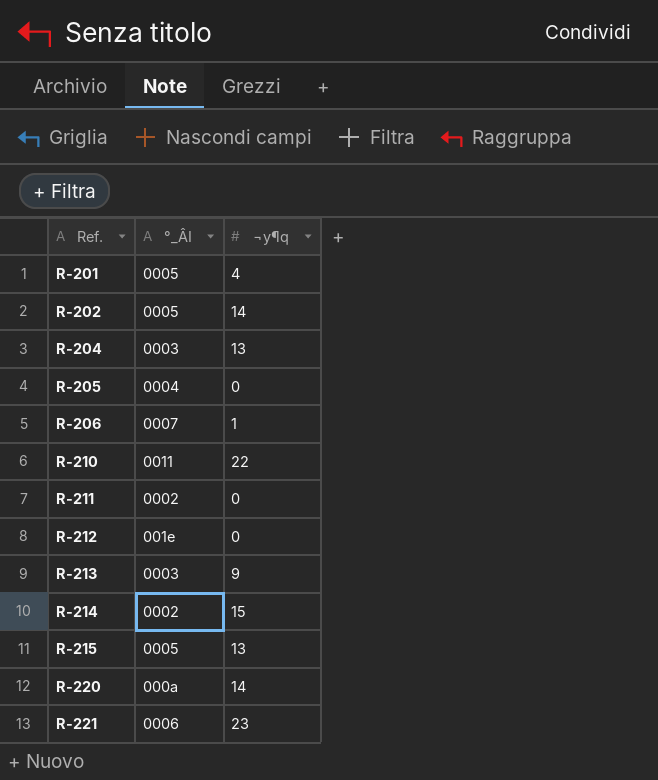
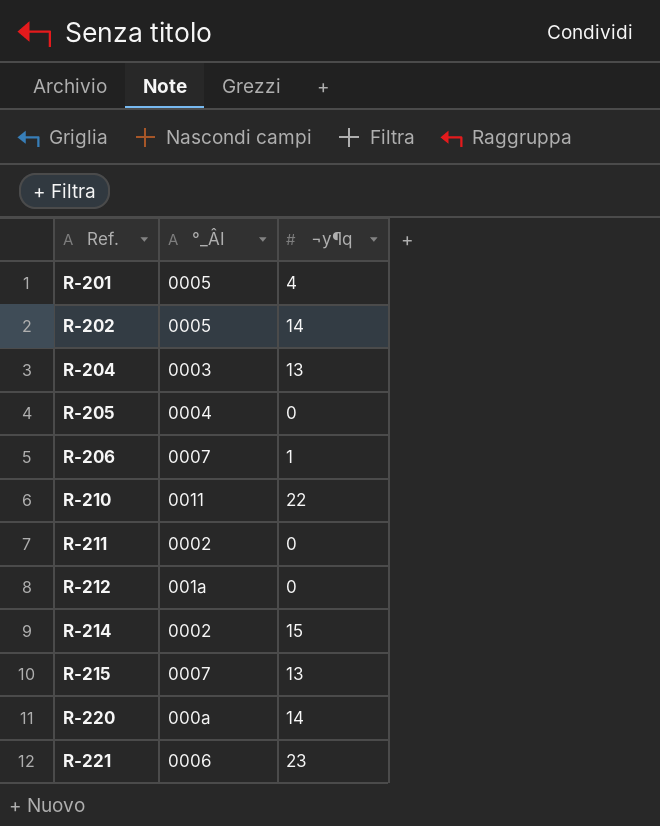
row R-213: 0003 | 9 -> none
R-212 | °_ÂI: 001e -> 001a
R-215 | °_ÂI: 0005 -> 0007

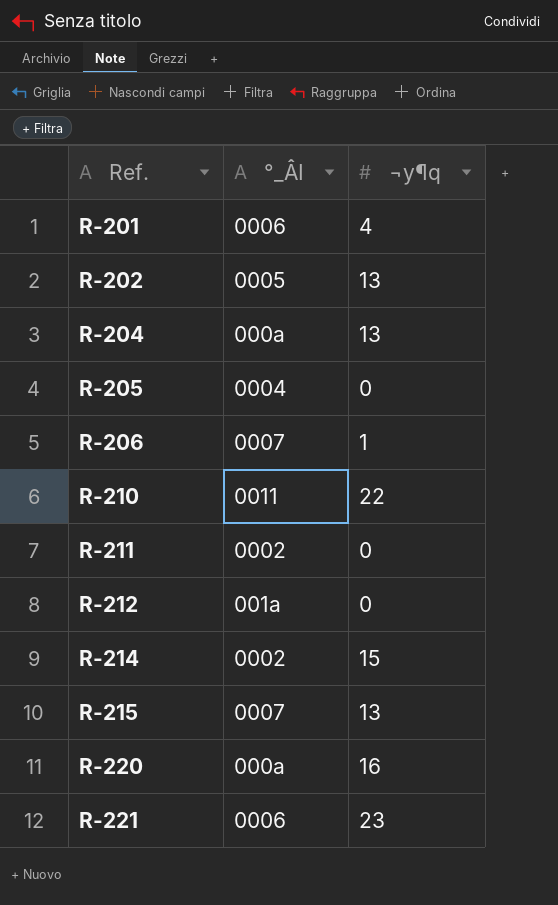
R-201 | °_ÂI: 0005 -> 0006
R-202 | ¬y¶q: 14 -> 13
R-204 | °_ÂI: 0003 -> 000a
R-220 | ¬y¶q: 14 -> 16

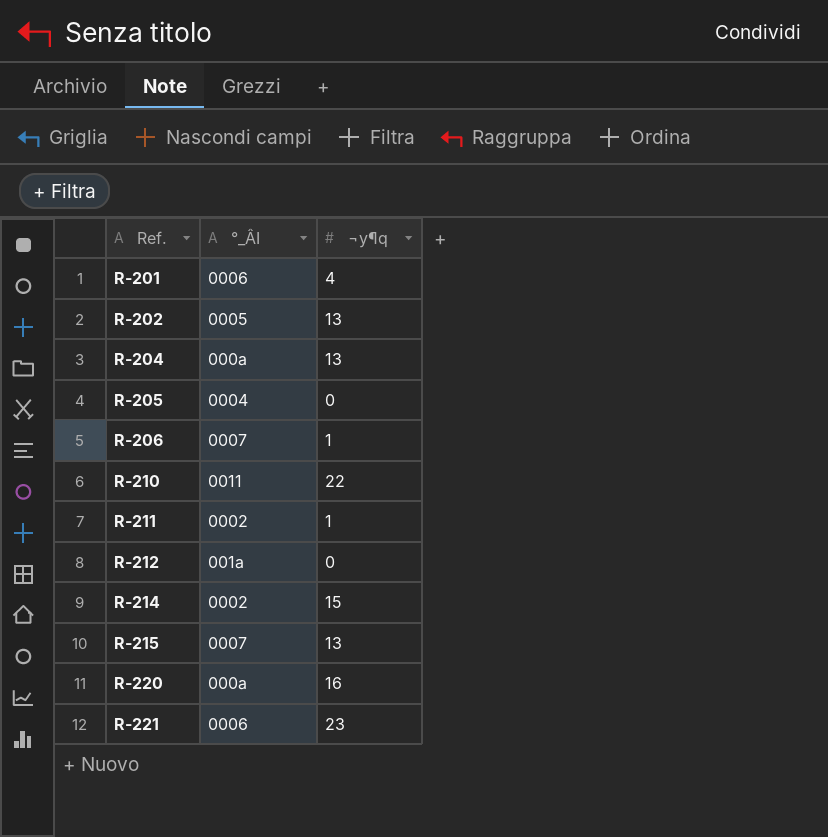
R-211 | ¬y¶q: 0 -> 1

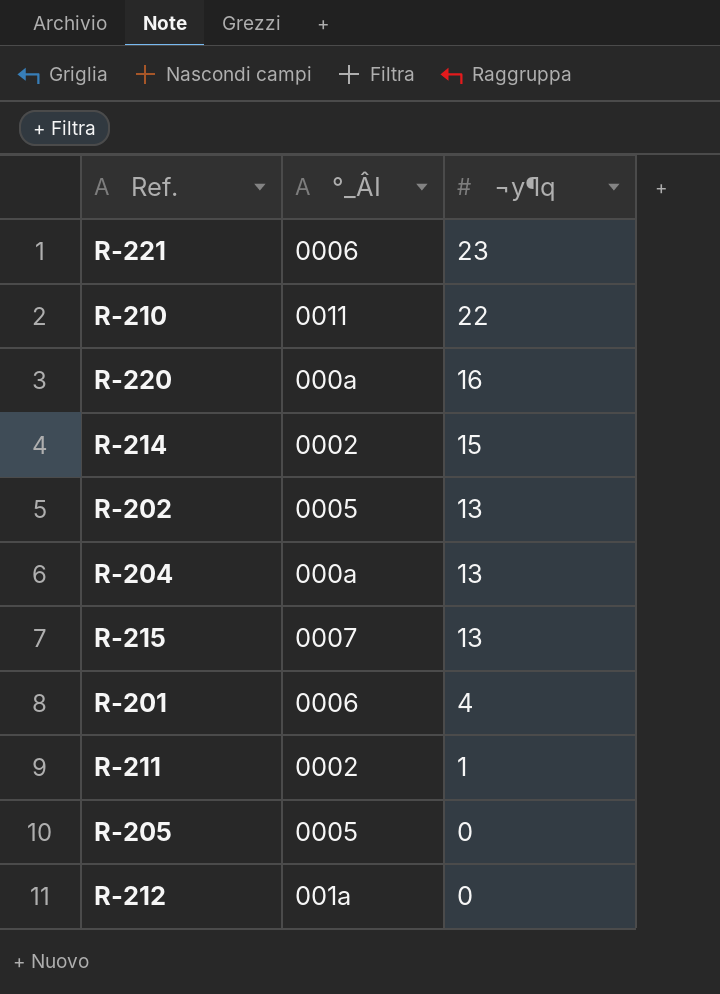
row order: Ref. ascending -> ¬y¶q descending
row R-206: 0007 | 1 -> none
R-205 | °_ÂI: 0004 -> 0005

